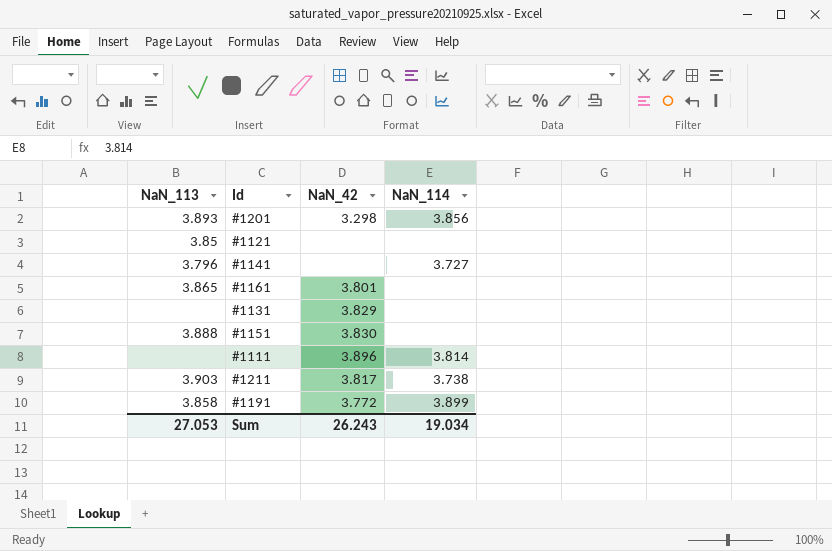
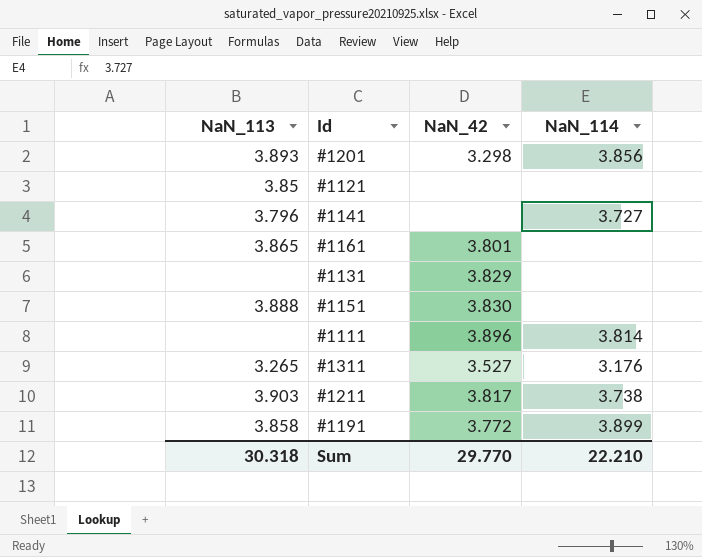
row #1311: none -> 3.265 | 3.527 | 3.176
Sum | NaN_113: 27.053 -> 30.318
Sum | NaN_42: 26.243 -> 29.770
Sum | NaN_114: 19.034 -> 22.210

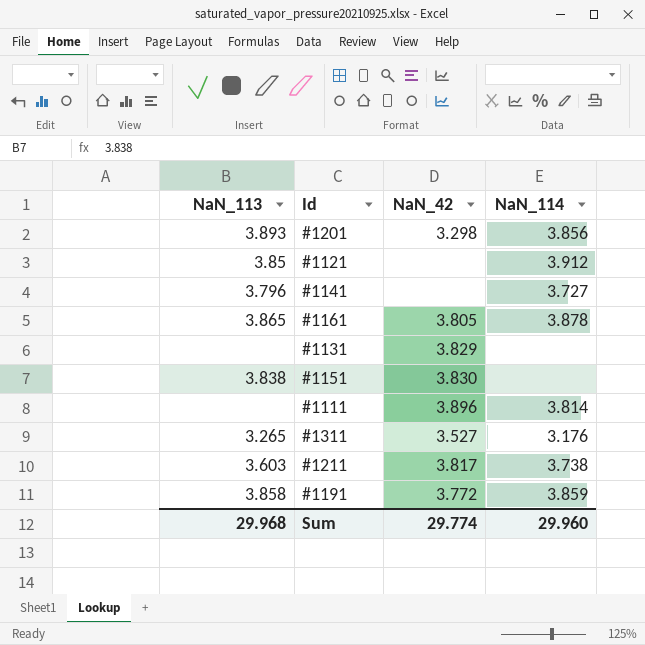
#1121 | NaN_114: none -> 3.912
#1161 | NaN_42: 3.801 -> 3.805
#1161 | NaN_114: none -> 3.878
#1151 | NaN_113: 3.888 -> 3.838
#1211 | NaN_113: 3.903 -> 3.603
#1191 | NaN_114: 3.899 -> 3.859
Sum | NaN_113: 30.318 -> 29.968
Sum | NaN_42: 29.770 -> 29.774
Sum | NaN_114: 22.210 -> 29.960

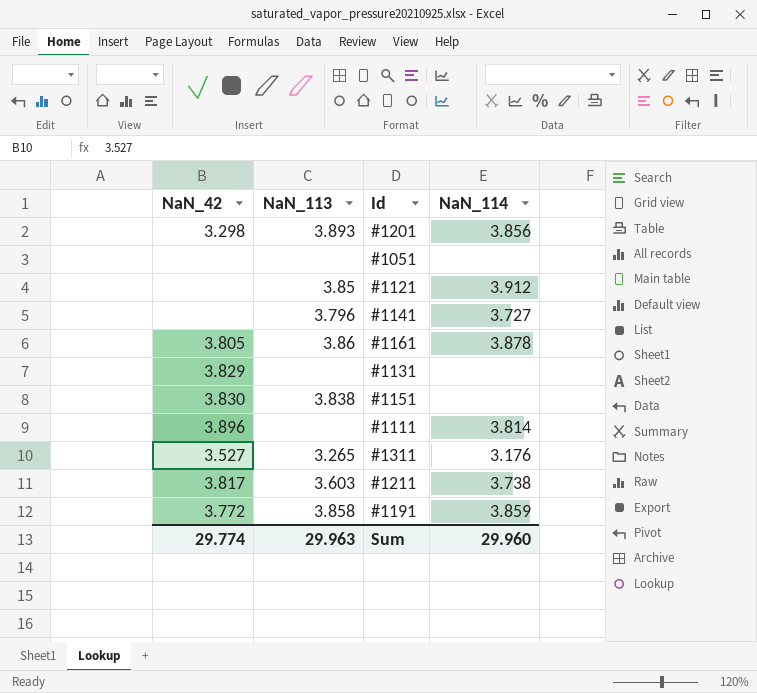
column NaN_42 | position: 3 -> 1
row #1051: none -> none | none | none
#1161 | NaN_113: 3.865 -> 3.86
Sum | NaN_113: 29.968 -> 29.963

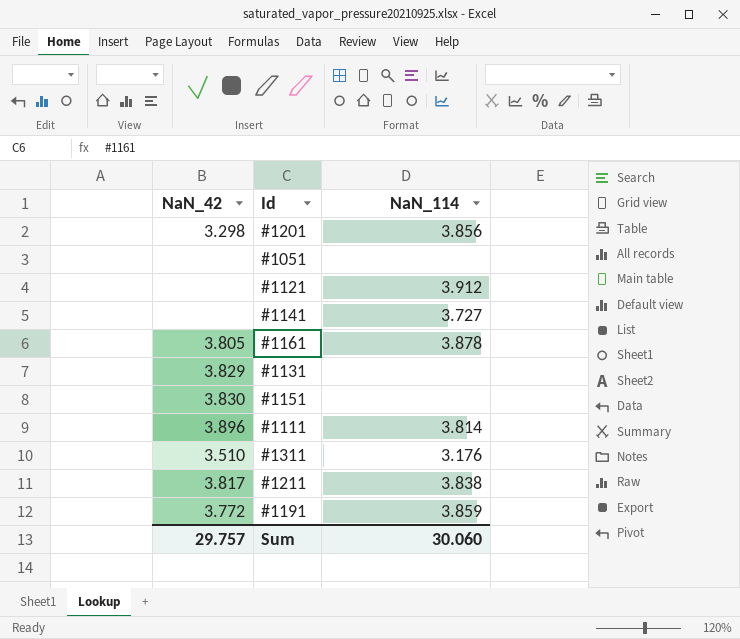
column NaN_113 | position: 2 -> none
#1311 | NaN_42: 3.527 -> 3.510
#1211 | NaN_114: 3.738 -> 3.838
Sum | NaN_42: 29.774 -> 29.757
Sum | NaN_114: 29.960 -> 30.060

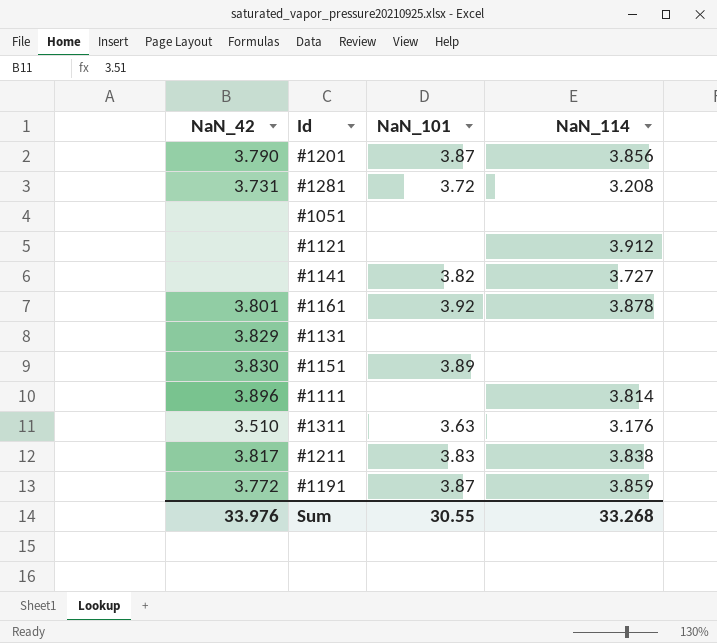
column NaN_101 | position: none -> 3
#1201 | NaN_42: 3.298 -> 3.790
row #1281: none -> 3.731 | 3.72 | 3.208
#1161 | NaN_42: 3.805 -> 3.801
Sum | NaN_42: 29.757 -> 33.976
Sum | NaN_114: 30.060 -> 33.268

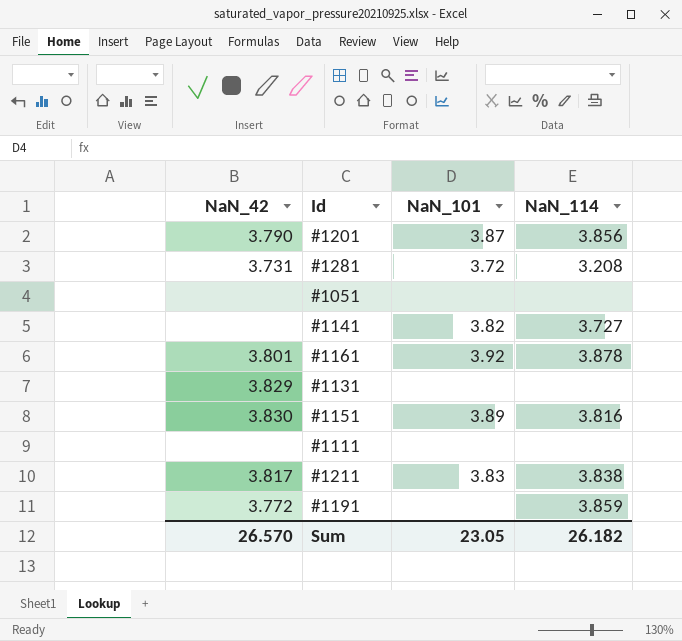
row #1121: none | none | 3.912 -> none
row #1311: 3.510 | 3.63 | 3.176 -> none
#1151 | NaN_114: none -> 3.816
#1111 | NaN_42: 3.896 -> none
#1111 | NaN_114: 3.814 -> none
#1191 | NaN_101: 3.87 -> none
Sum | NaN_42: 33.976 -> 26.570
Sum | NaN_101: 30.55 -> 23.05
Sum | NaN_114: 33.268 -> 26.182

